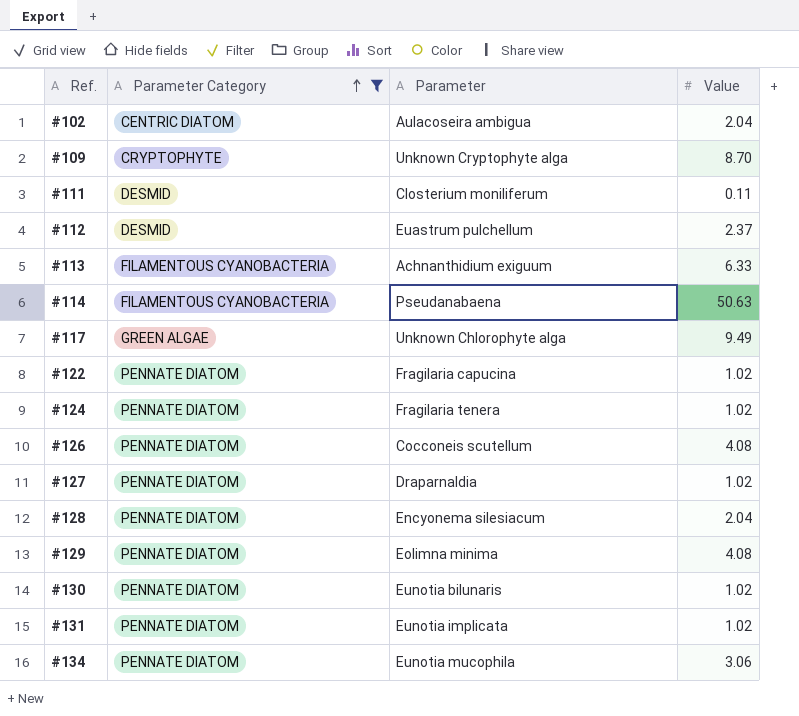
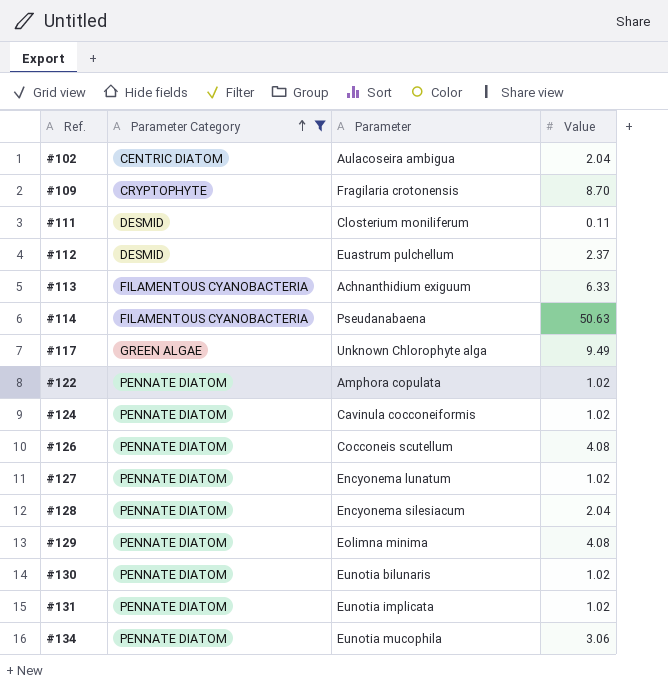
#109 | Parameter: Unknown Cryptophyte alga -> Fragilaria crotonensis
#122 | Parameter: Fragilaria capucina -> Amphora copulata
#124 | Parameter: Fragilaria tenera -> Cavinula cocconeiformis
#127 | Parameter: Draparnaldia -> Encyonema lunatum

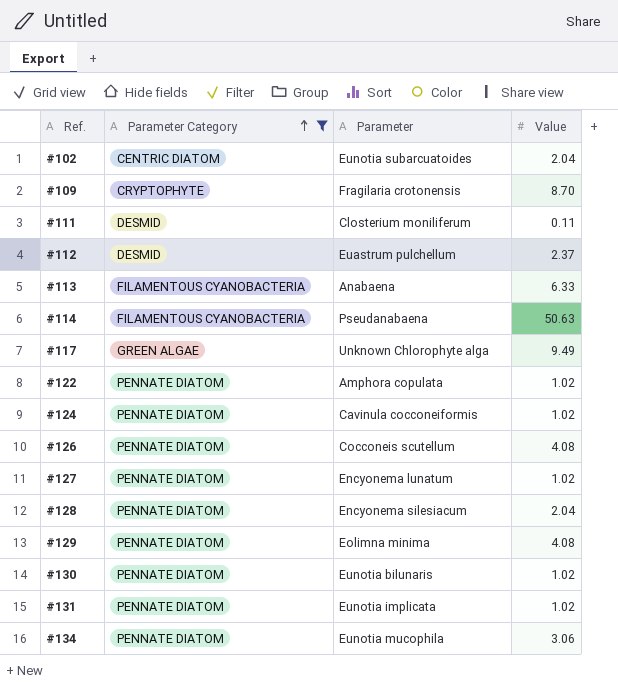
#102 | Parameter: Aulacoseira ambigua -> Eunotia subarcuatoides
#113 | Parameter: Achnanthidium exiguum -> Anabaena

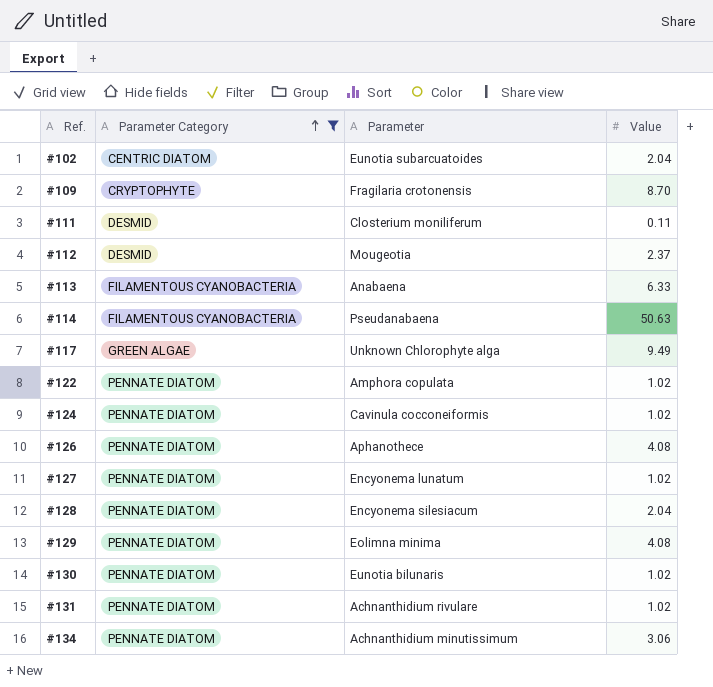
#112 | Parameter: Euastrum pulchellum -> Mougeotia
#126 | Parameter: Cocconeis scutellum -> Aphanothece
#131 | Parameter: Eunotia implicata -> Achnanthidium rivulare
#134 | Parameter: Eunotia mucophila -> Achnanthidium minutissimum

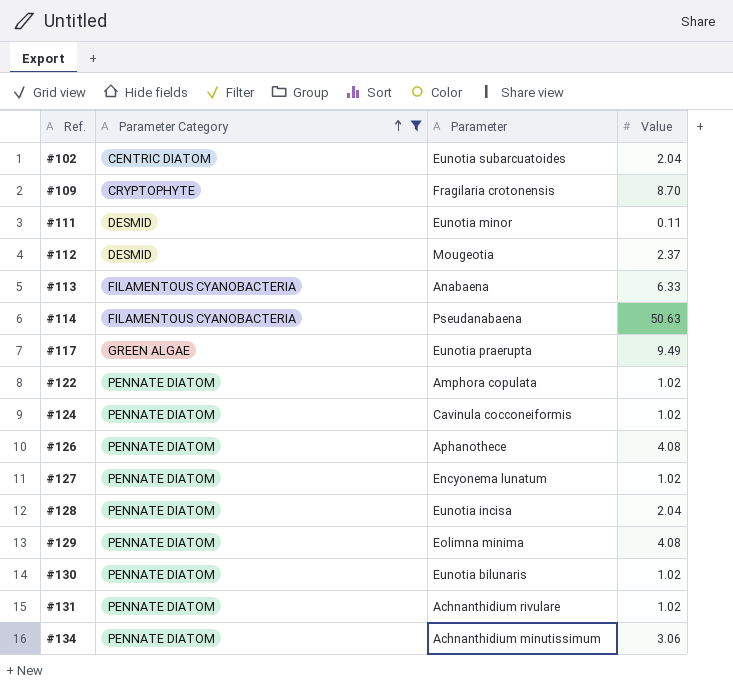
#111 | Parameter: Closterium moniliferum -> Eunotia minor
#117 | Parameter: Unknown Chlorophyte alga -> Eunotia praerupta
#128 | Parameter: Encyonema silesiacum -> Eunotia incisa

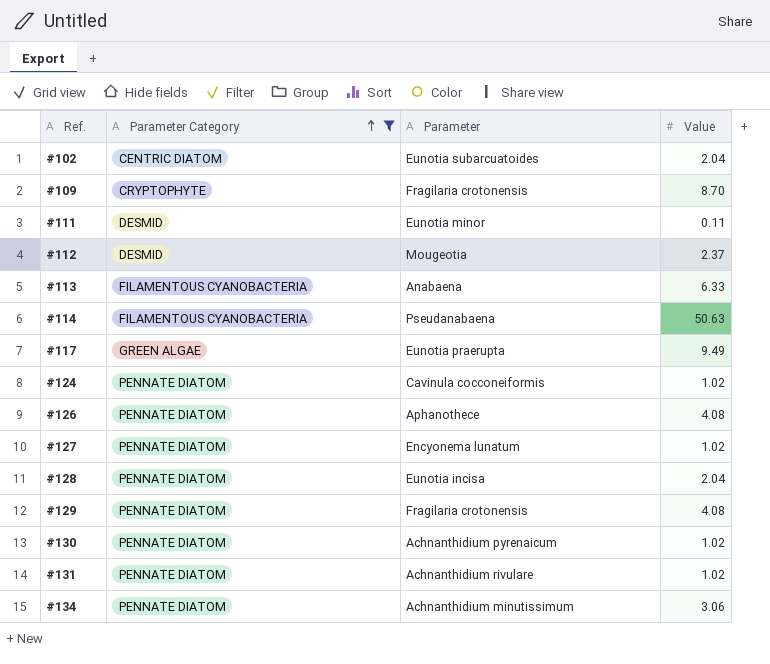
row #122: PENNATE DIATOM | Amphora copulata | 1.02 -> none
#129 | Parameter: Eolimna minima -> Fragilaria crotonensis
#130 | Parameter: Eunotia bilunaris -> Achnanthidium pyrenaicum

